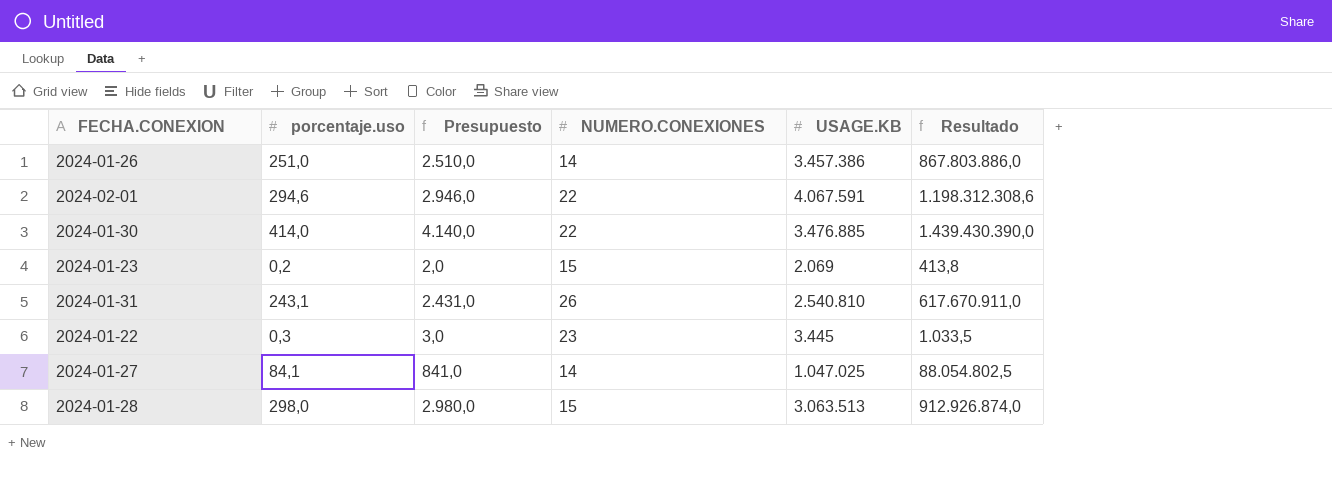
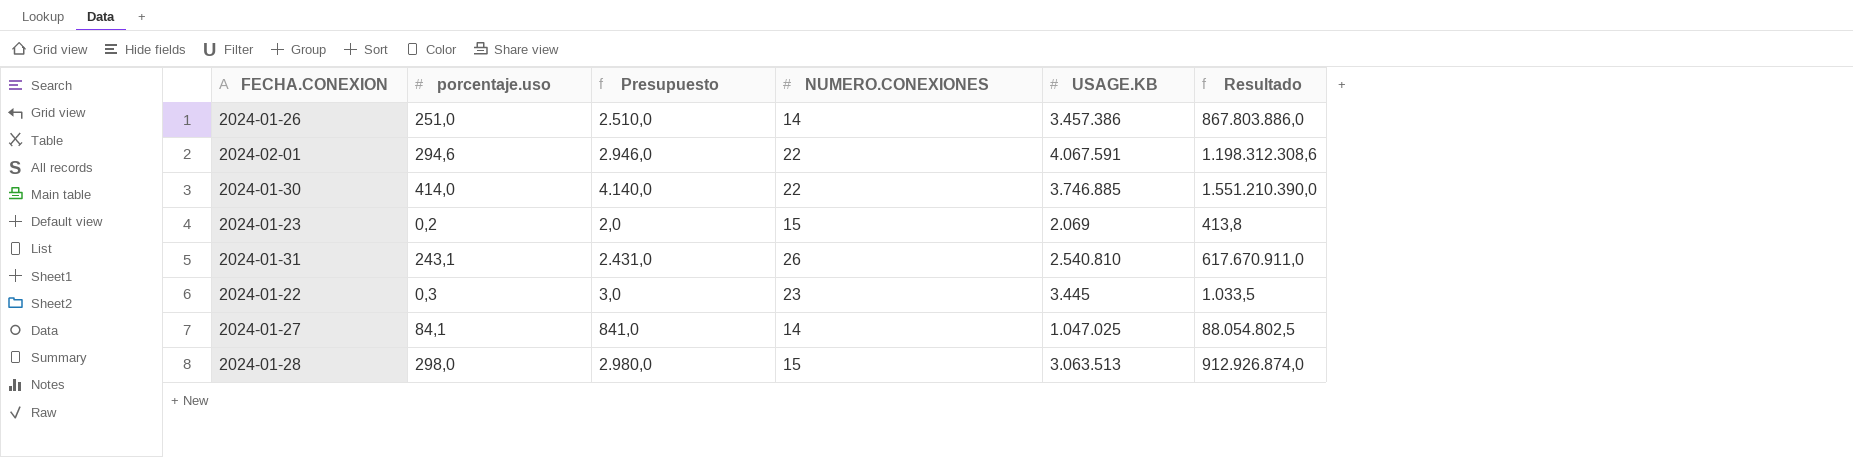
2024-01-30 | USAGE.KB: 3.476.885 -> 3.746.885
2024-01-30 | Resultado: 1.439.430.390,0 -> 1.551.210.390,0

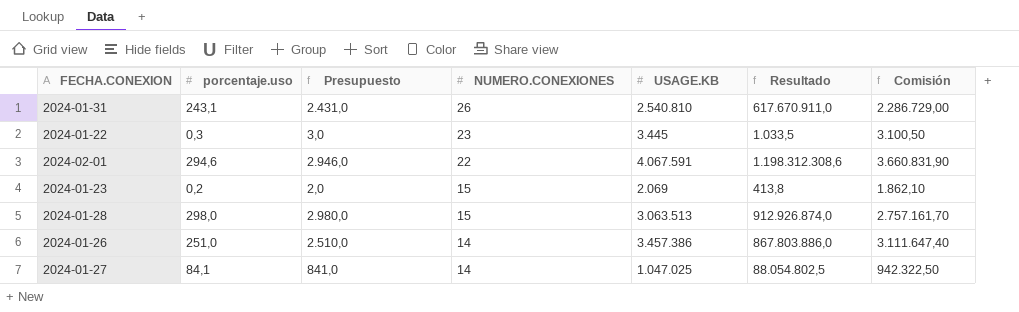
row order: none -> NUMERO.CONEXIONES descending
column Comisión | formula: none -> [USAGE.KB] * 0,9
row 2024-01-30: 414,0 | 4.140,0 | 22 | 3.746.885 | 1.551.210.390,0 -> none

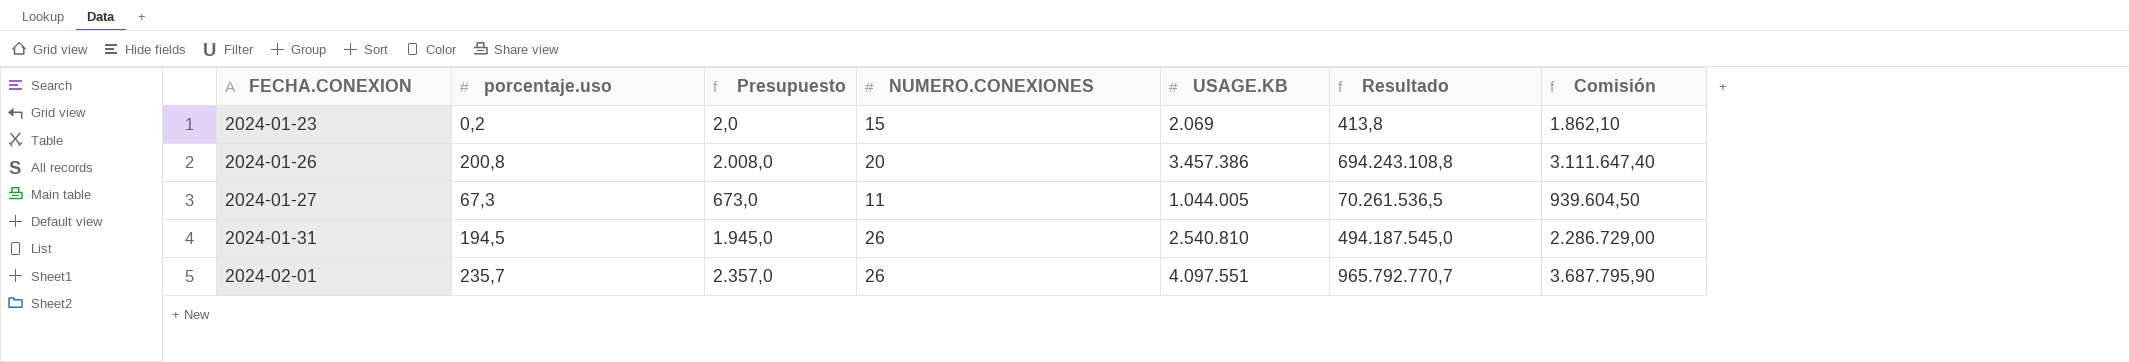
row order: NUMERO.CONEXIONES descending -> FECHA.CONEXION ascending
row 2024-01-22: 0,3 | 3,0 | 23 | 3.445 | 1.033,5 | 3.100,50 -> none
row 2024-01-28: 298,0 | 2.980,0 | 15 | 3.063.513 | 912.926.874,0 | 2.757.161,70 -> none
2024-01-26 | porcentaje.uso: 251,0 -> 200,8
2024-01-26 | Presupuesto: 2.510,0 -> 2.008,0
2024-01-26 | NUMERO.CONEXIONES: 14 -> 20
2024-01-26 | Resultado: 867.803.886,0 -> 694.243.108,8
2024-01-27 | porcentaje.uso: 84,1 -> 67,3
2024-01-27 | Presupuesto: 841,0 -> 673,0
2024-01-27 | NUMERO.CONEXIONES: 14 -> 11
2024-01-27 | USAGE.KB: 1.047.025 -> 1.044.005
2024-01-27 | Resultado: 88.054.802,5 -> 70.261.536,5
2024-01-27 | Comisión: 942.322,50 -> 939.604,50
2024-01-31 | porcentaje.uso: 243,1 -> 194,5
2024-01-31 | Presupuesto: 2.431,0 -> 1.945,0
2024-01-31 | Resultado: 617.670.911,0 -> 494.187.545,0
2024-02-01 | porcentaje.uso: 294,6 -> 235,7
2024-02-01 | Presupuesto: 2.946,0 -> 2.357,0
2024-02-01 | NUMERO.CONEXIONES: 22 -> 26
2024-02-01 | USAGE.KB: 4.067.591 -> 4.097.551
2024-02-01 | Resultado: 1.198.312.308,6 -> 965.792.770,7
2024-02-01 | Comisión: 3.660.831,90 -> 3.687.795,90

